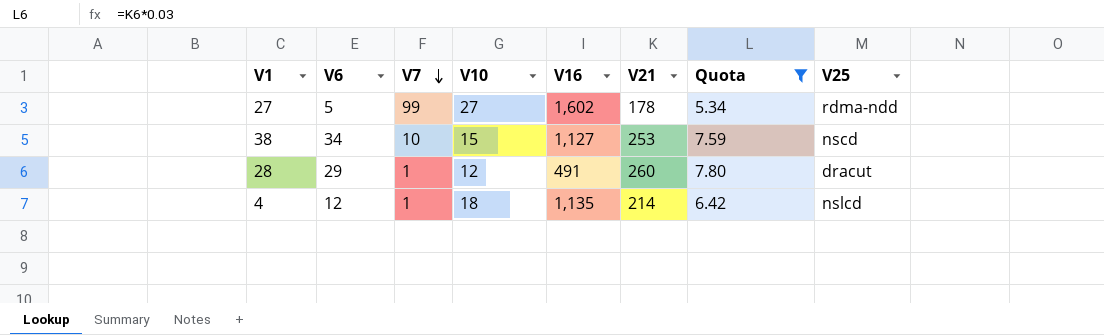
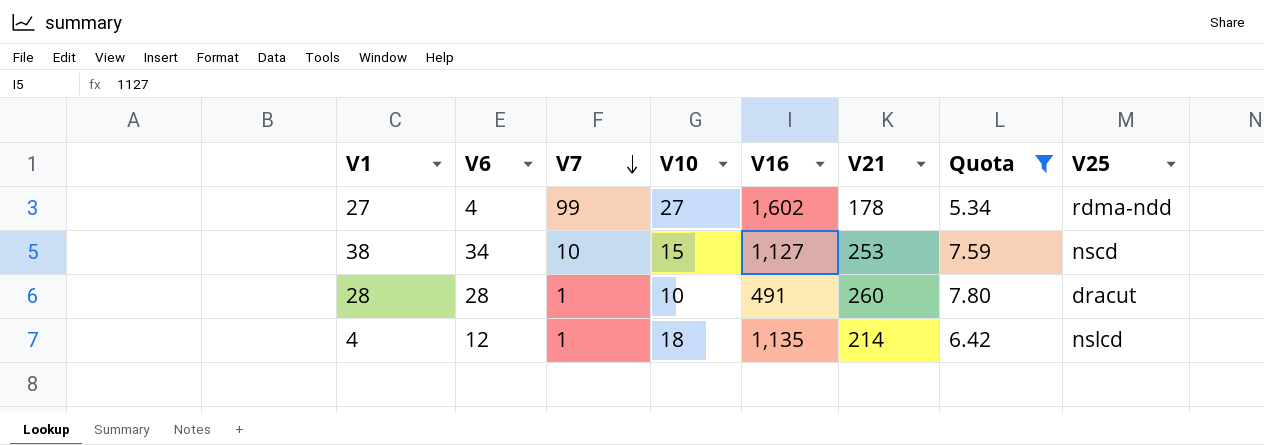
27 | V6: 5 -> 4
28 | V6: 29 -> 28
28 | V10: 12 -> 10

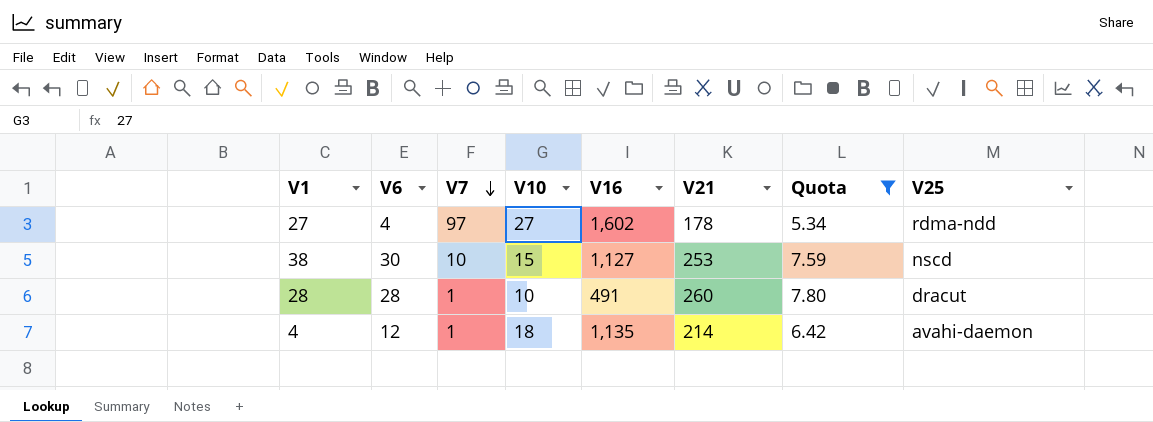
27 | V7: 99 -> 97
38 | V6: 34 -> 30
4 | V25: nslcd -> avahi-daemon

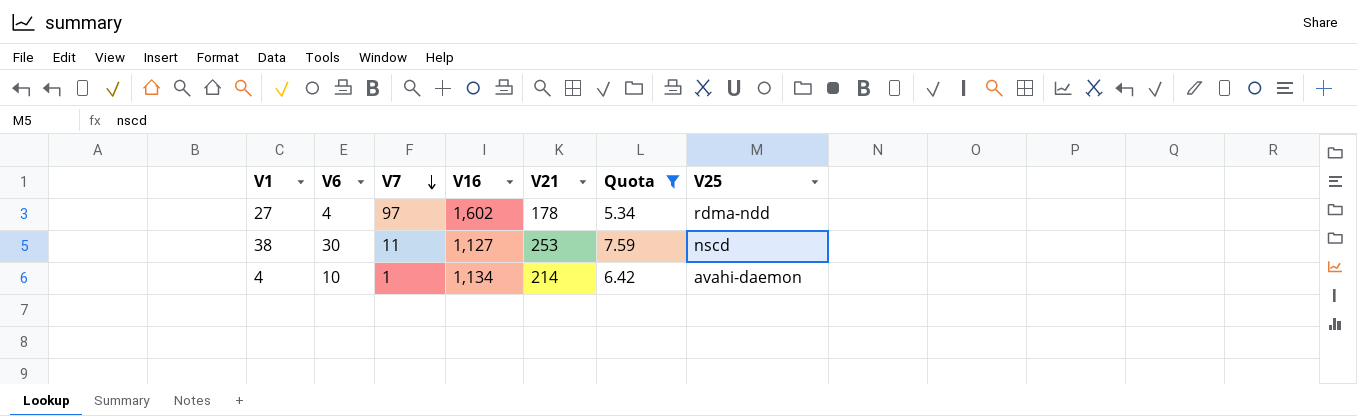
column V10 | position: 4 -> none
row 28: 28 | 1 | 10 | 491 | 260 | 7.80 | dracut -> none
38 | V7: 10 -> 11
4 | V6: 12 -> 10
4 | V16: 1,135 -> 1,134

